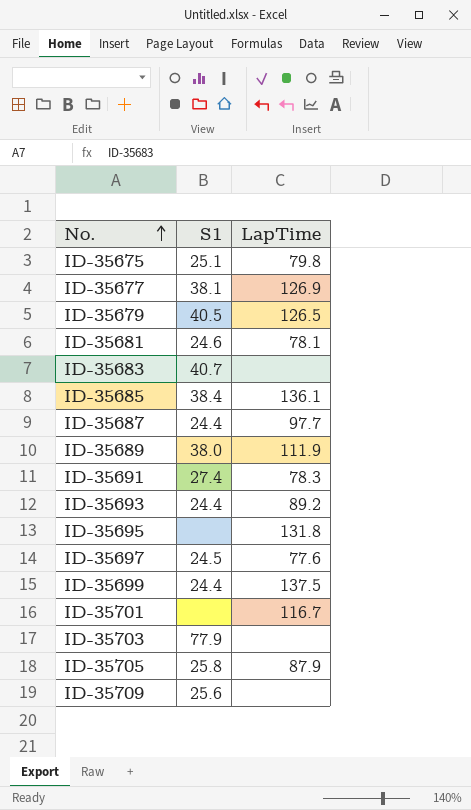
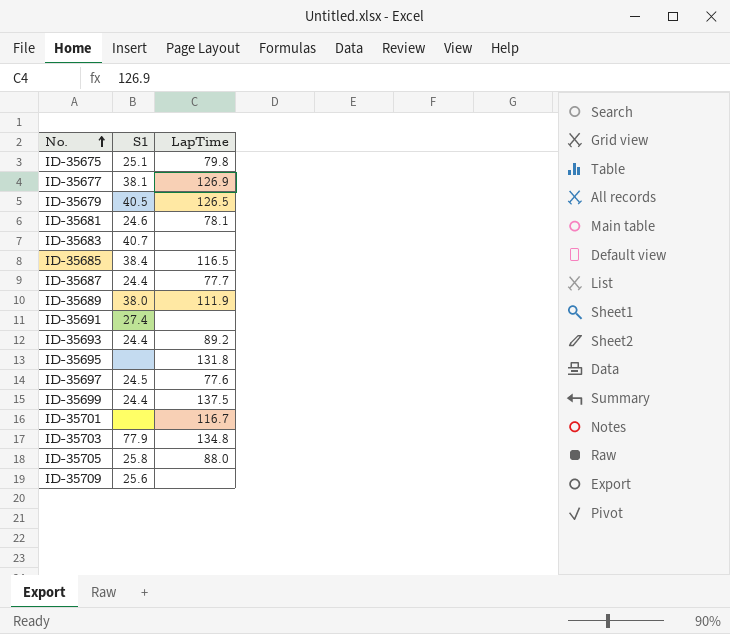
ID-35685 | LapTime: 136.1 -> 116.5
ID-35687 | LapTime: 97.7 -> 77.7
ID-35691 | LapTime: 78.3 -> none
ID-35703 | LapTime: none -> 134.8
ID-35705 | LapTime: 87.9 -> 88.0

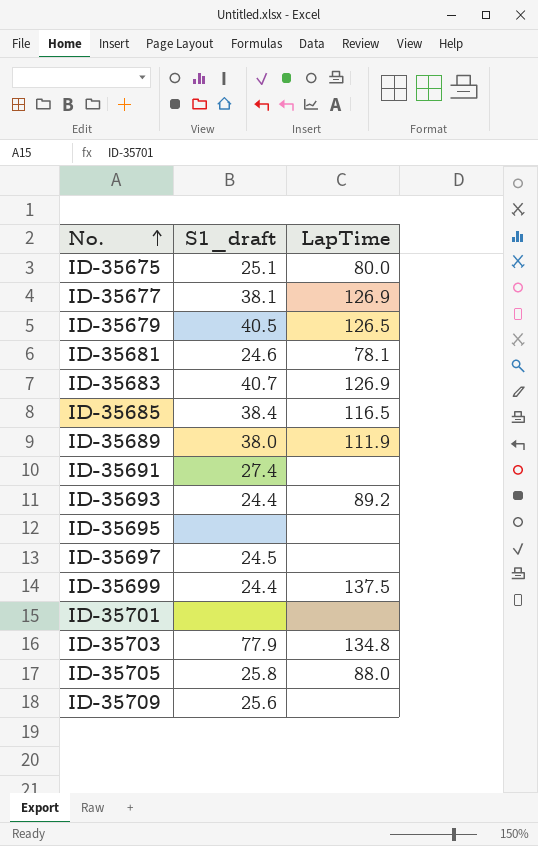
column name: S1 -> S1_draft
row ID-35687: 24.4 | 77.7 -> none
ID-35675 | LapTime: 79.8 -> 80.0
ID-35683 | LapTime: none -> 126.9
ID-35695 | LapTime: 131.8 -> none
ID-35697 | LapTime: 77.6 -> none
ID-35701 | LapTime: 116.7 -> none

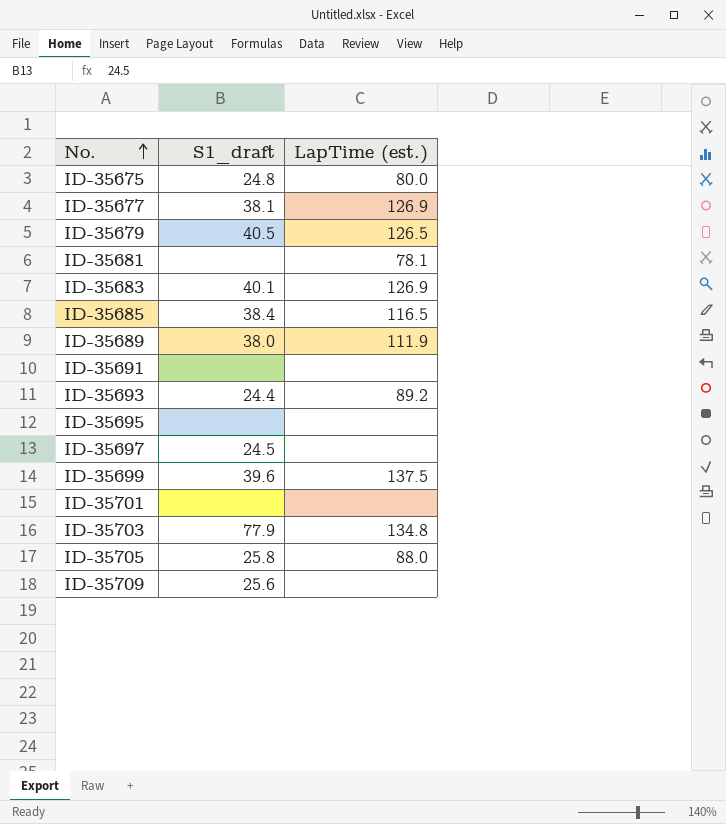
column name: LapTime -> LapTime (est.)
ID-35675 | S1_draft: 25.1 -> 24.8
ID-35681 | S1_draft: 24.6 -> none
ID-35683 | S1_draft: 40.7 -> 40.1
ID-35691 | S1_draft: 27.4 -> none
ID-35699 | S1_draft: 24.4 -> 39.6

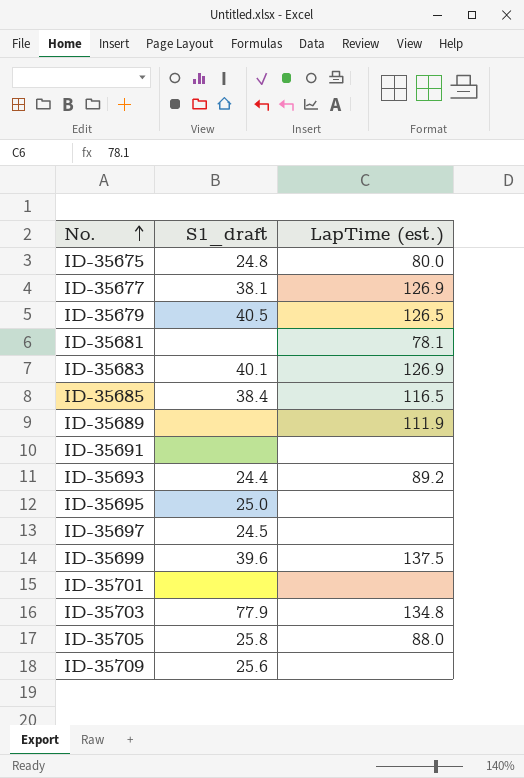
ID-35689 | S1_draft: 38.0 -> none
ID-35695 | S1_draft: none -> 25.0

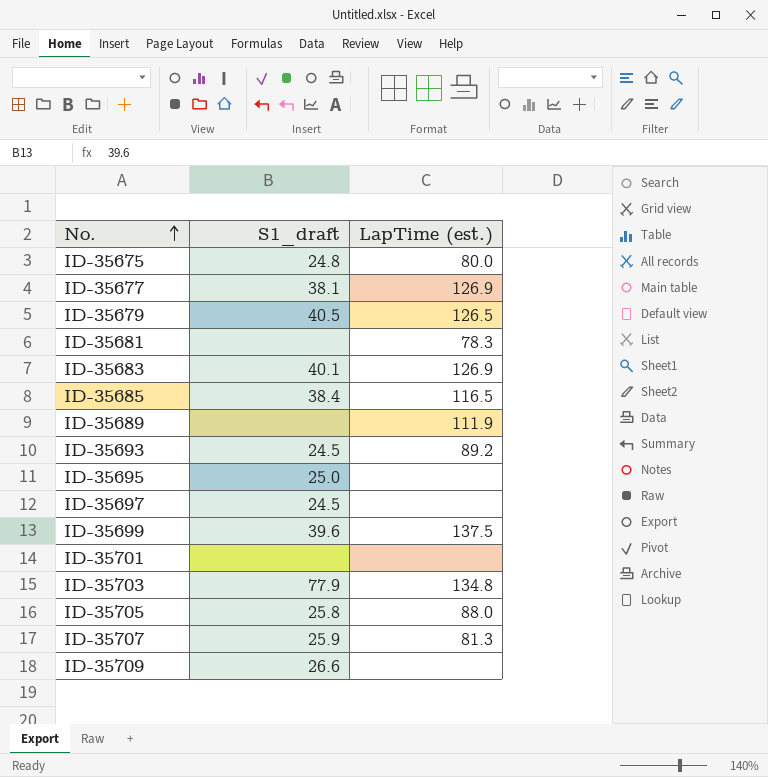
row ID-35691: none | none -> none
ID-35681 | LapTime (est.): 78.1 -> 78.3
ID-35693 | S1_draft: 24.4 -> 24.5
row ID-35707: none -> 25.9 | 81.3
ID-35709 | S1_draft: 25.6 -> 26.6

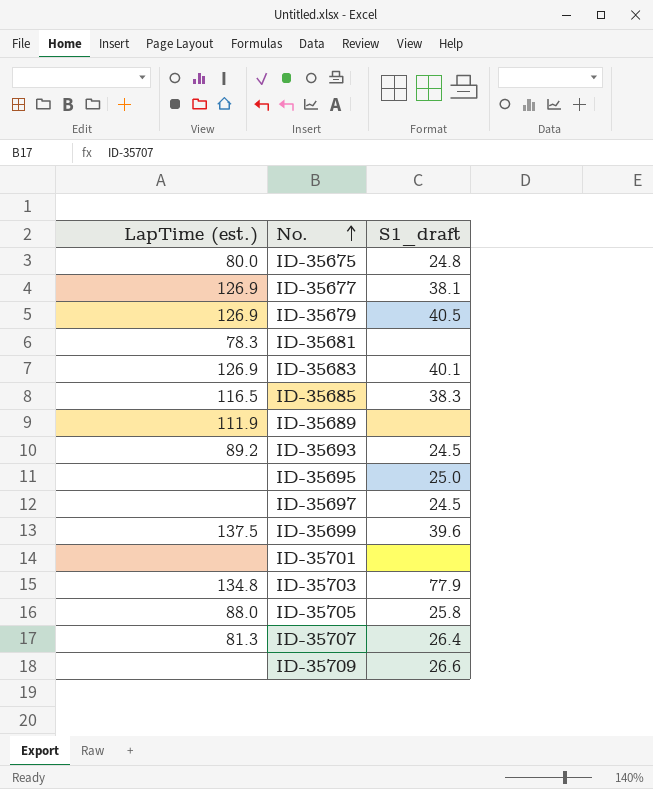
column LapTime (est.) | position: 3 -> 1
ID-35679 | LapTime (est.): 126.5 -> 126.9
ID-35685 | S1_draft: 38.4 -> 38.3
ID-35707 | S1_draft: 25.9 -> 26.4

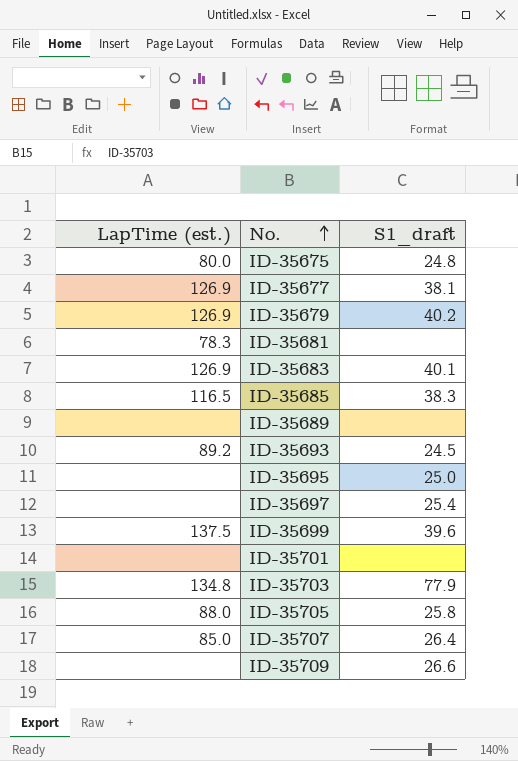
ID-35679 | S1_draft: 40.5 -> 40.2
ID-35689 | LapTime (est.): 111.9 -> none
ID-35697 | S1_draft: 24.5 -> 25.4
ID-35707 | LapTime (est.): 81.3 -> 85.0

